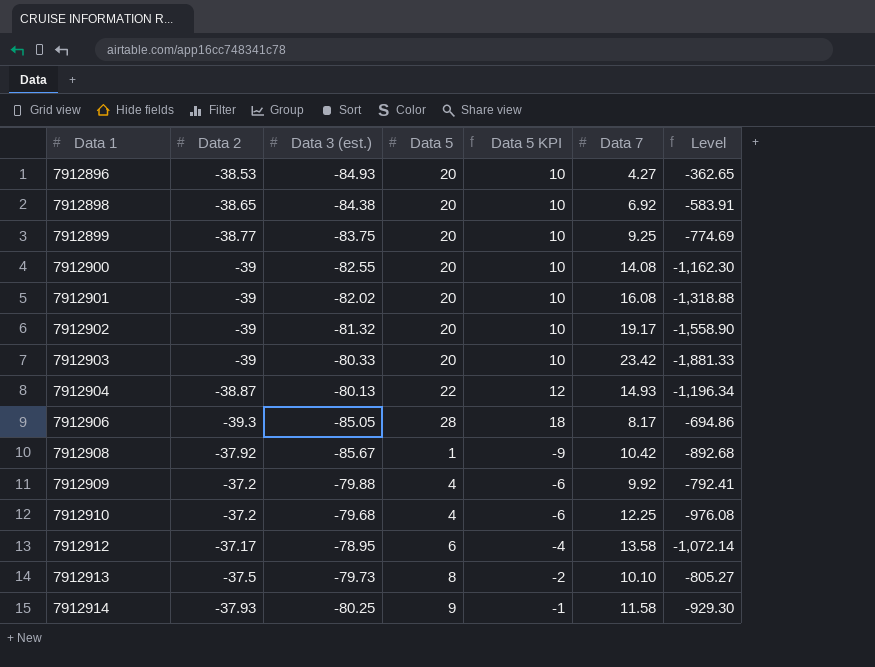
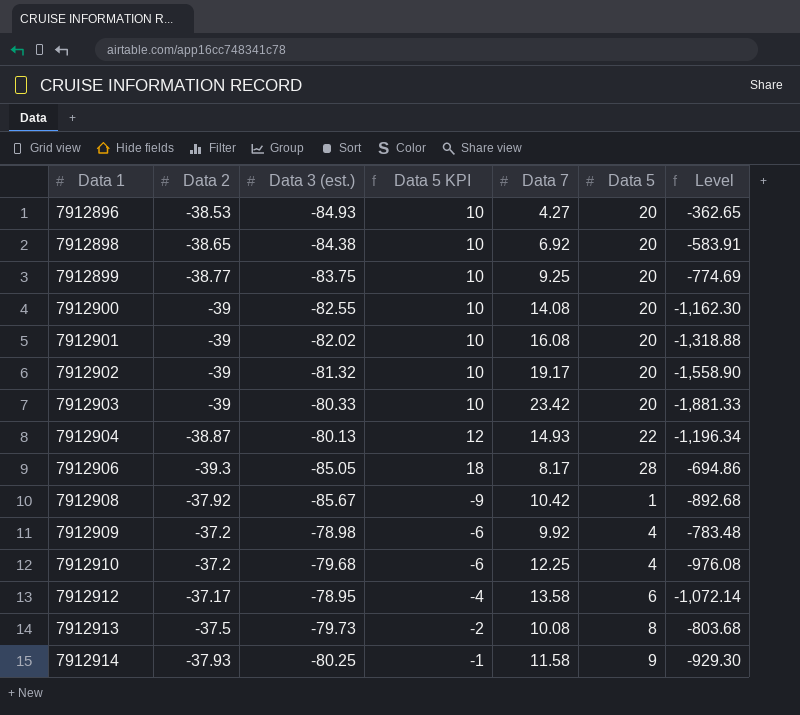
column Data 5 | position: 4 -> 6
7912909 | Data 3 (est.): -79.88 -> -78.98
7912909 | Level: -792.41 -> -783.48
7912913 | Data 7: 10.10 -> 10.08
7912913 | Level: -805.27 -> -803.68

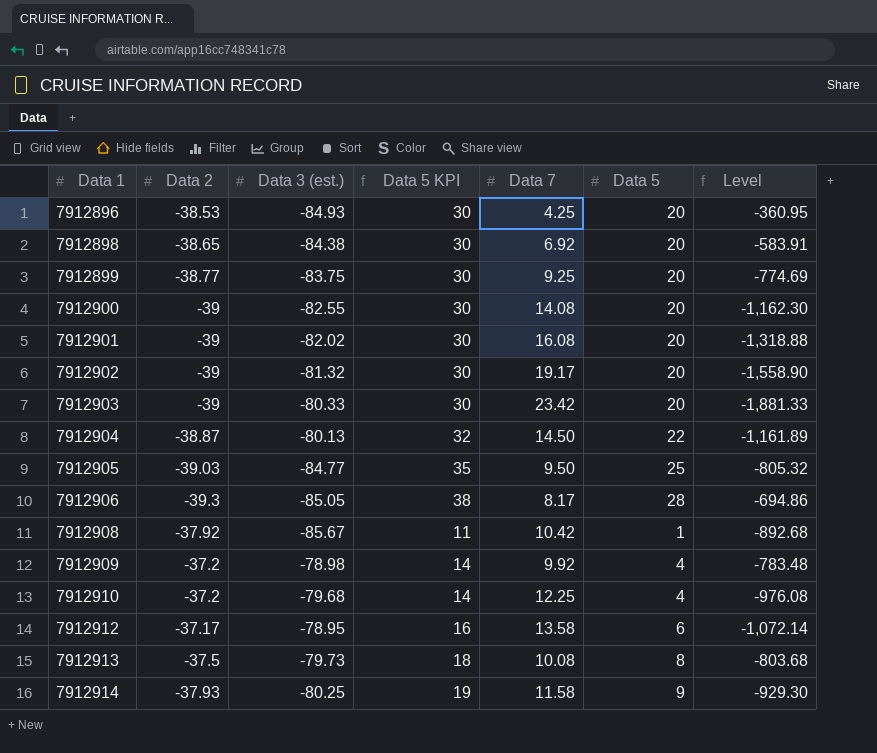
column Data 5 KPI | formula: [Data 5] - 10 -> [Data 5] + 10
7912896 | Data 7: 4.27 -> 4.25
7912896 | Level: -362.65 -> -360.95
7912904 | Data 7: 14.93 -> 14.50
7912904 | Level: -1,196.34 -> -1,161.89
row 7912905: none -> -39.03 | -84.77 | 35 | 9.50 | 25 | -805.32

